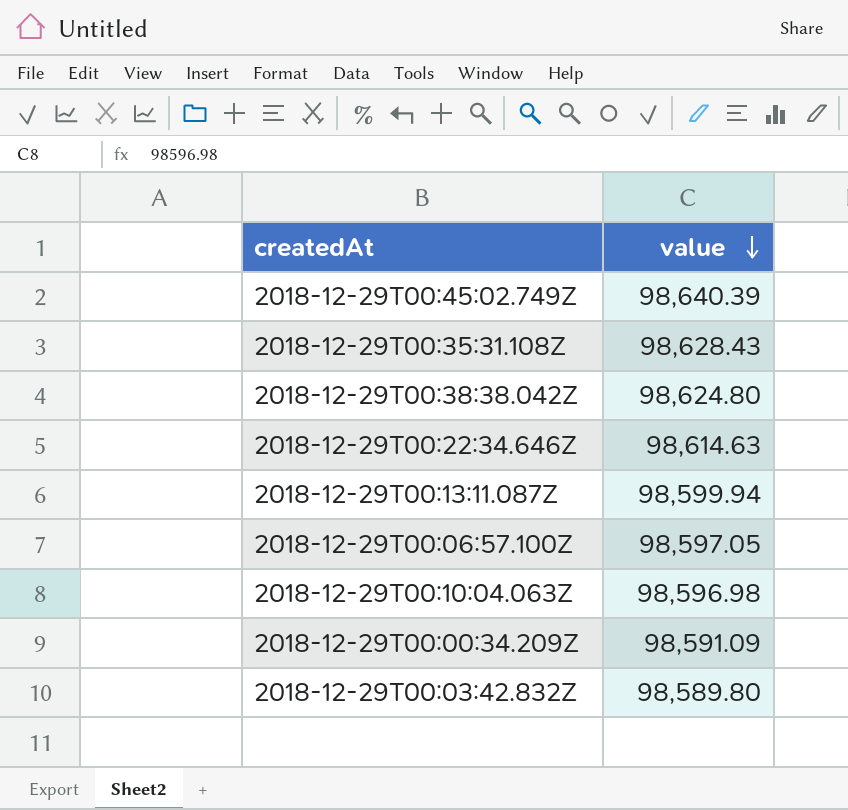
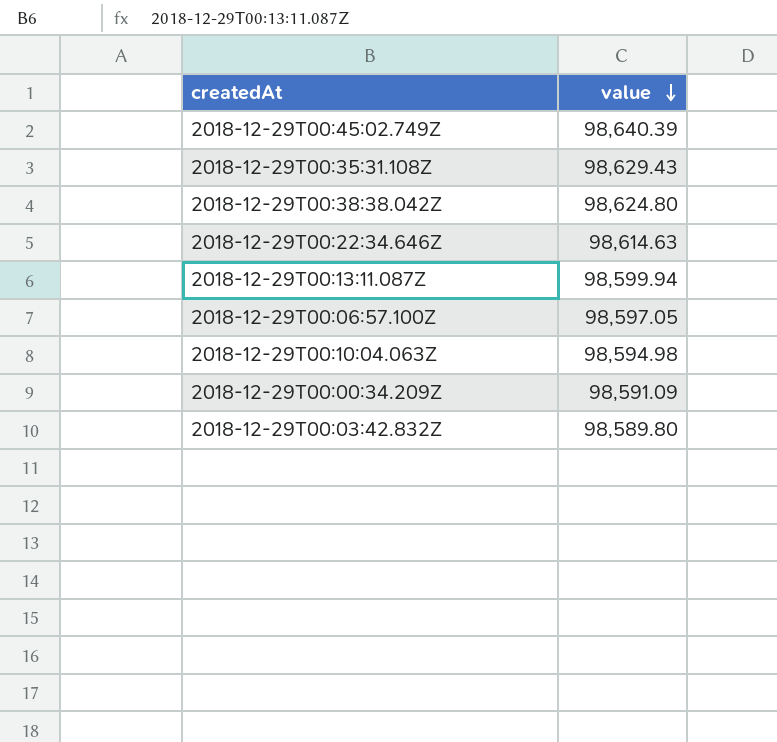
2018-12-29T00:35:31.108Z | value: 98,628.43 -> 98,629.43
2018-12-29T00:10:04.063Z | value: 98,596.98 -> 98,594.98

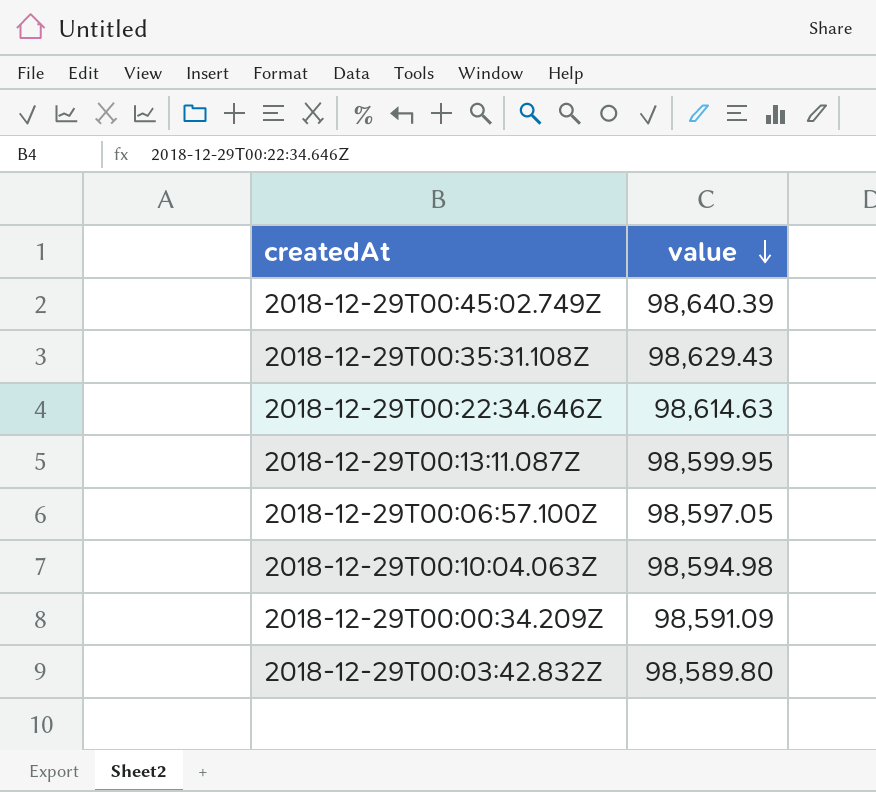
row 2018-12-29T00:38:38.042Z: 98,624.80 -> none
2018-12-29T00:13:11.087Z | value: 98,599.94 -> 98,599.95

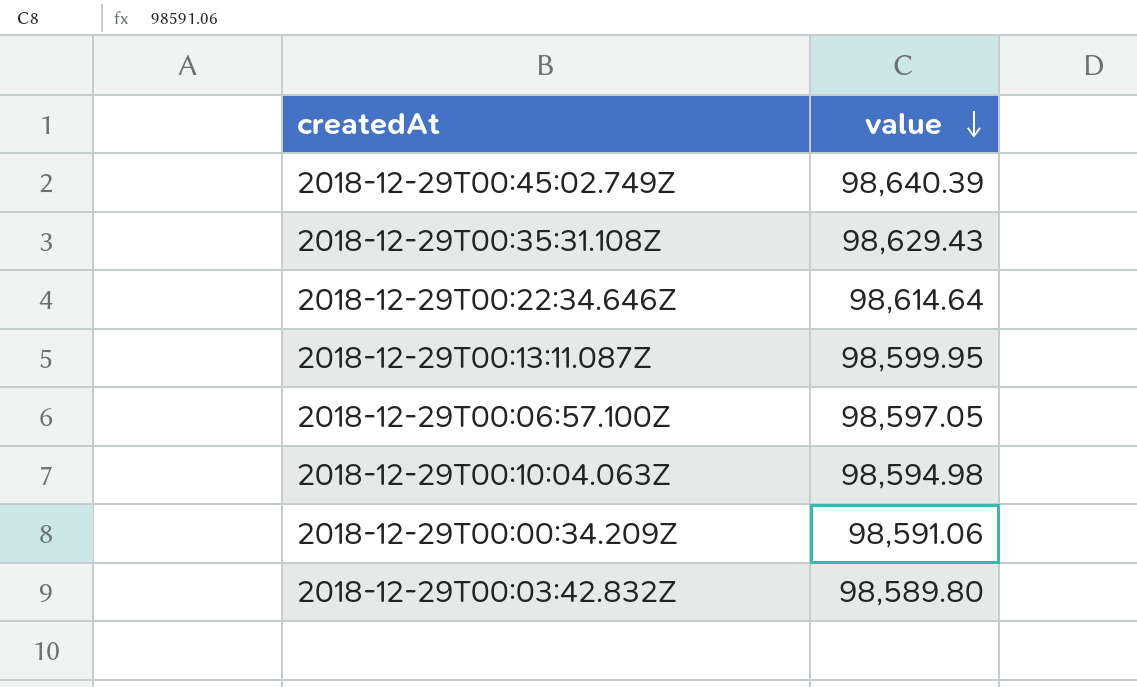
2018-12-29T00:22:34.646Z | value: 98,614.63 -> 98,614.64
2018-12-29T00:00:34.209Z | value: 98,591.09 -> 98,591.06

